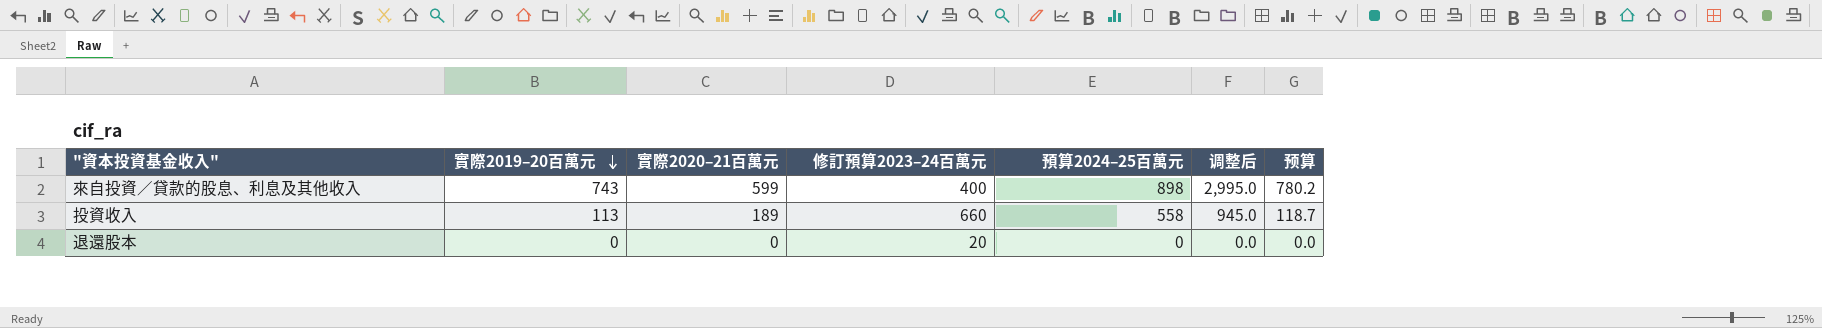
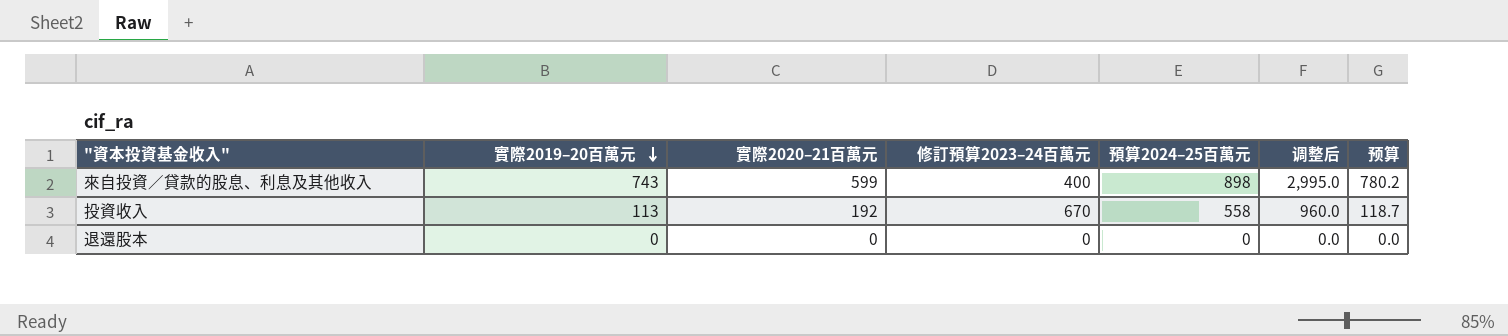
投資收入 | 實際2020–21百萬元: 189 -> 192
投資收入 | 修訂預算2023–24百萬元: 660 -> 670
投資收入 | 调整后: 945.0 -> 960.0
退還股本 | 修訂預算2023–24百萬元: 20 -> 0

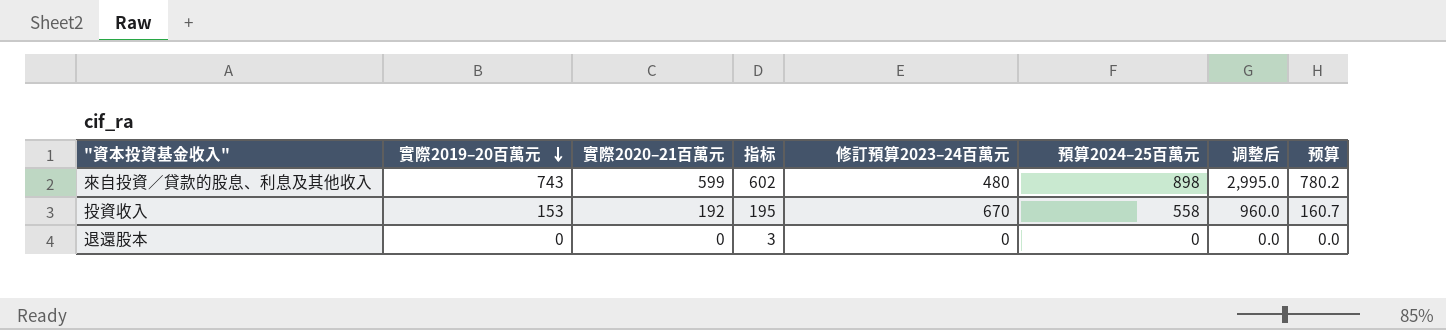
column 指标 | formula: none -> [實際2020–21百萬元] + 3
來自投資／貸款的股息、利息及其他收入 | 修訂預算2023–24百萬元: 400 -> 480
投資收入 | 實際2019–20百萬元: 113 -> 153
投資收入 | 预算: 118.7 -> 160.7

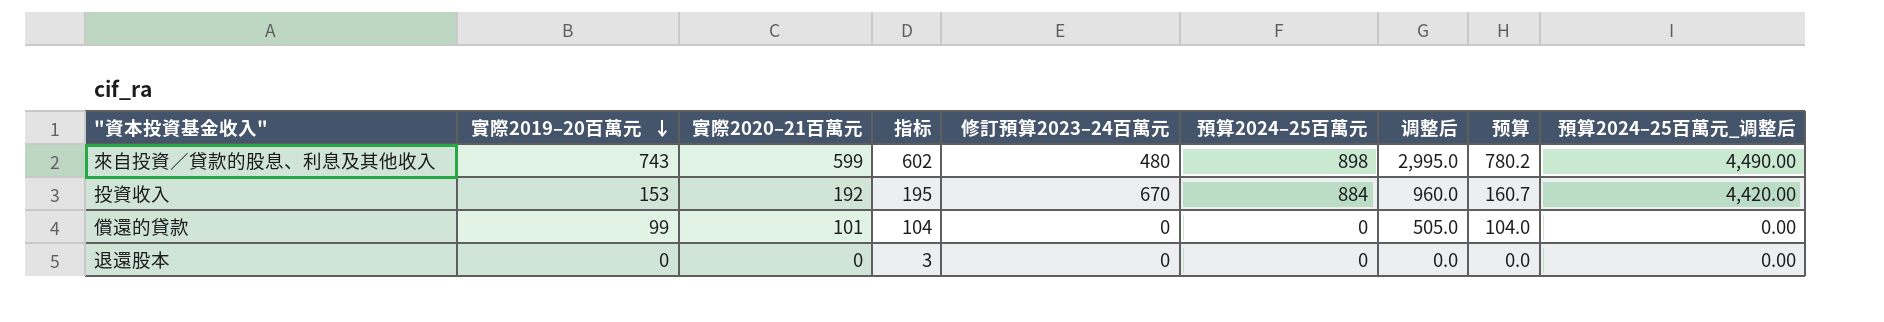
column 預算2024–25百萬元_调整后 | formula: none -> [預算2024–25百萬元] * 5
投資收入 | 預算2024–25百萬元: 558 -> 884
row 償還的貸款: none -> 99 | 101 | 104 | 0 | 0 | 505.0 | 104.0 | 0.00

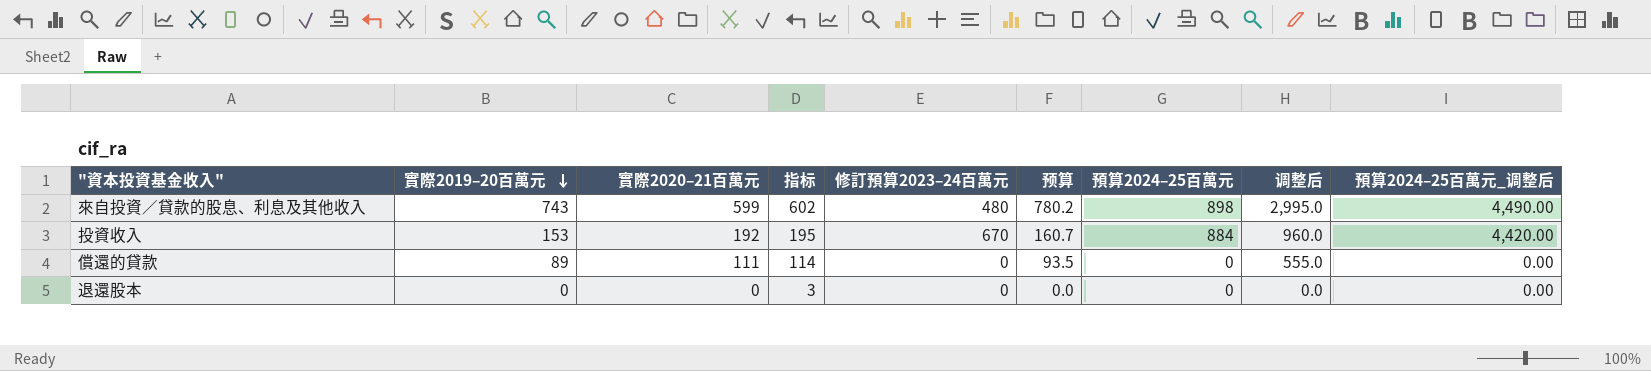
column 预算 | position: 8 -> 6
償還的貸款 | 實際2019–20百萬元: 99 -> 89
償還的貸款 | 實際2020–21百萬元: 101 -> 111
償還的貸款 | 指标: 104 -> 114
償還的貸款 | 预算: 104.0 -> 93.5
償還的貸款 | 调整后: 505.0 -> 555.0

